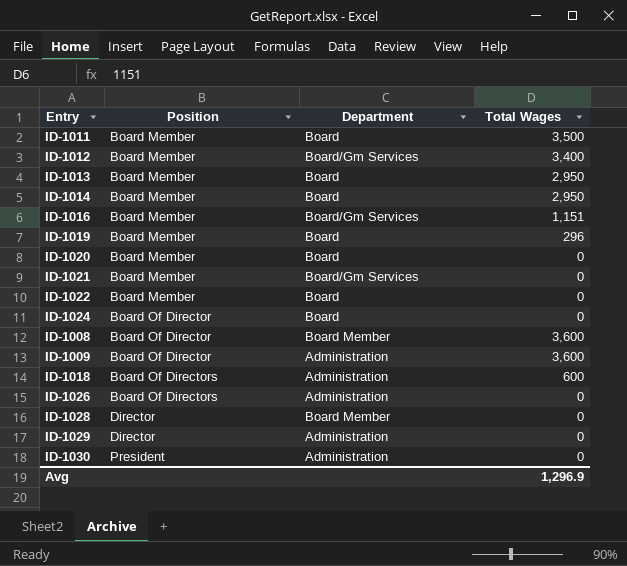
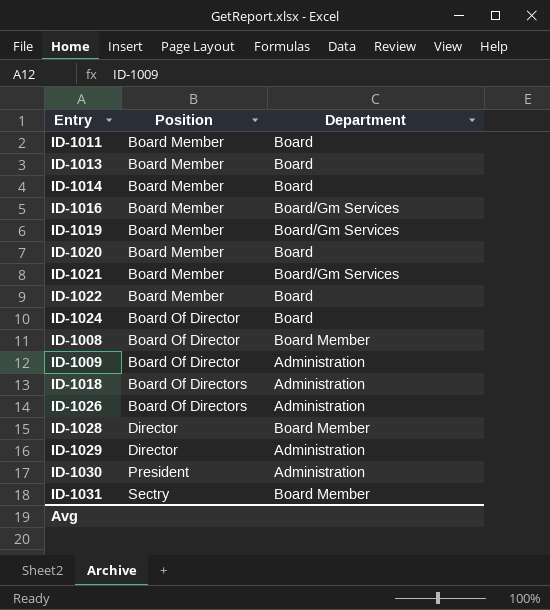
column Total Wages | position: 4 -> none
row ID-1012: Board Member | Board/Gm Services | 3,400 -> none
ID-1019 | Department: Board -> Board/Gm Services
row ID-1031: none -> Sectry | Board Member

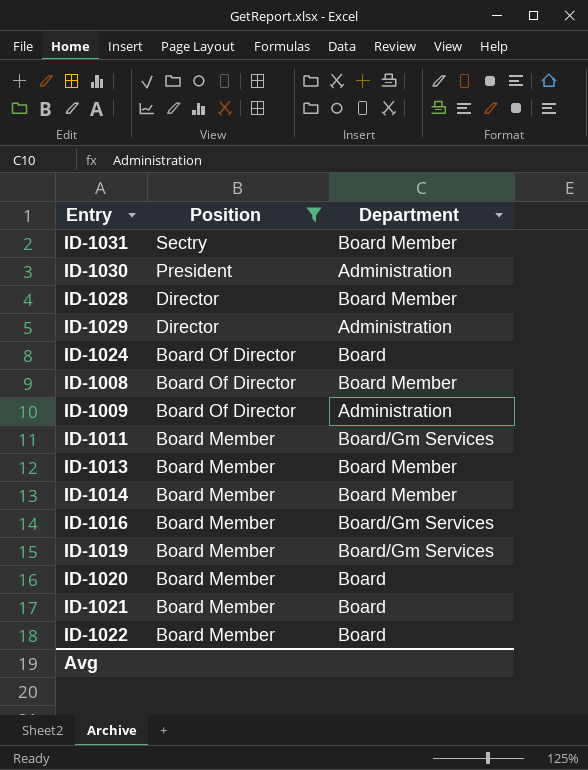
filter: none -> Position != Board Of Directors
row order: Position ascending -> Position descending
ID-1011 | Department: Board -> Board/Gm Services
ID-1013 | Department: Board -> Board Member
ID-1014 | Department: Board -> Board Member
ID-1021 | Department: Board/Gm Services -> Board

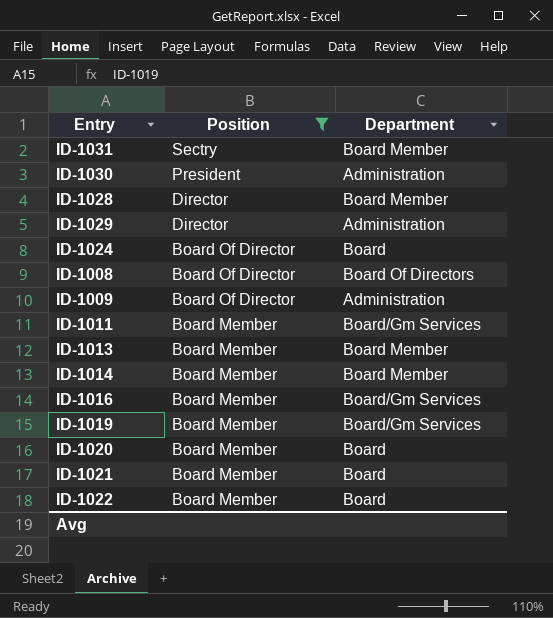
ID-1008 | Department: Board Member -> Board Of Directors

